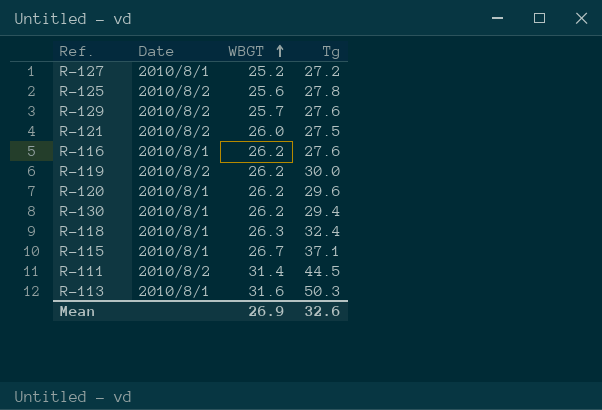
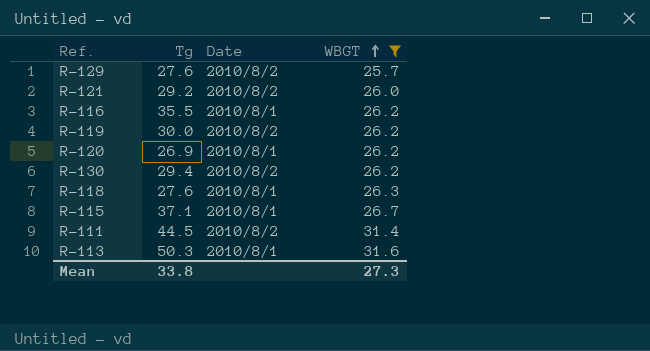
filter: none -> WBGT >= 25.7
column Tg | position: 4 -> 2
R-121 | Tg: 27.5 -> 29.2
R-116 | Tg: 27.6 -> 35.5
R-120 | Tg: 29.6 -> 26.9
R-130 | Date: 2010/8/1 -> 2010/8/2
R-118 | Tg: 32.4 -> 27.6
Mean | Tg: 32.6 -> 33.8
Mean | WBGT: 26.9 -> 27.3

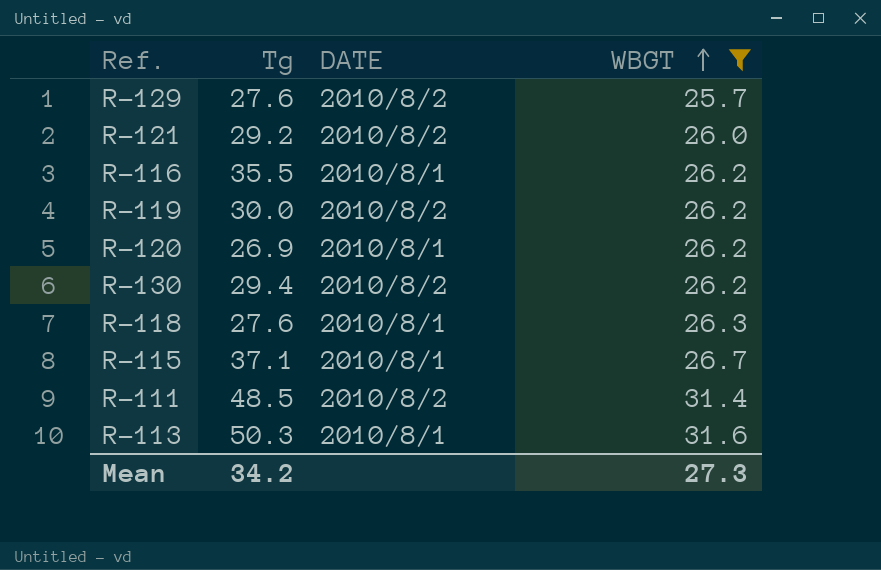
column name: Date -> DATE
R-111 | Tg: 44.5 -> 48.5
Mean | Tg: 33.8 -> 34.2

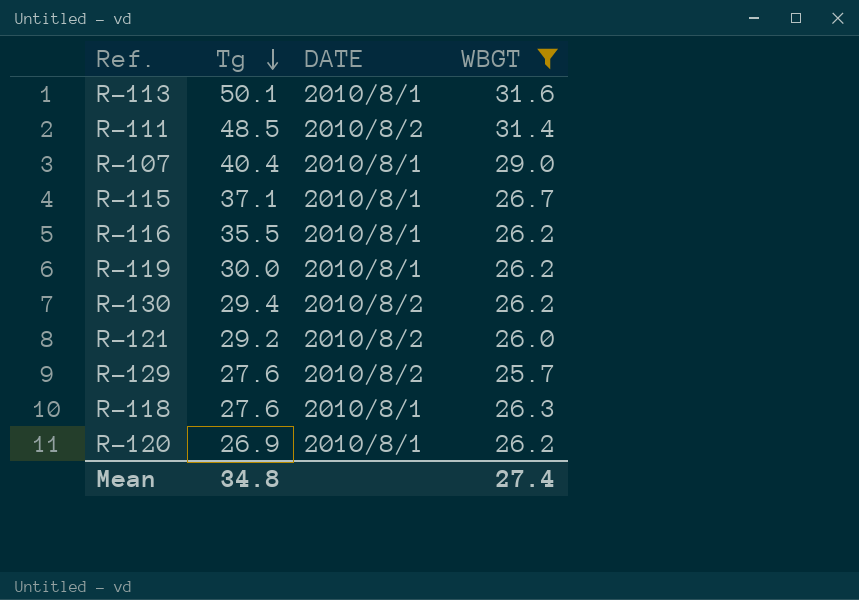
row order: WBGT ascending -> Tg descending
R-113 | Tg: 50.3 -> 50.1
row R-107: none -> 40.4 | 2010/8/1 | 29.0
R-119 | DATE: 2010/8/2 -> 2010/8/1
Mean | Tg: 34.2 -> 34.8
Mean | WBGT: 27.3 -> 27.4

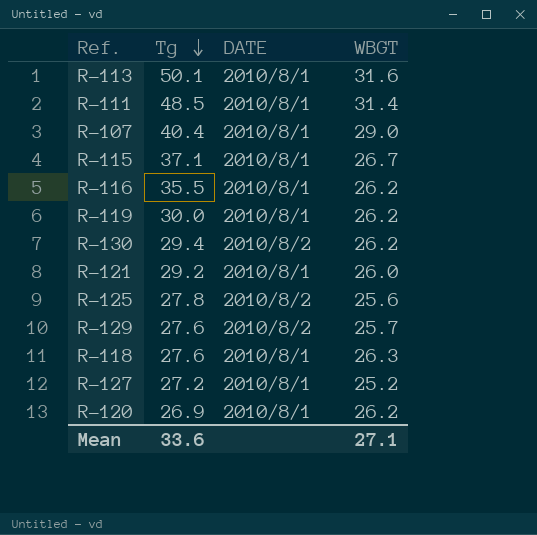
filter: WBGT >= 25.7 -> none
R-111 | DATE: 2010/8/2 -> 2010/8/1
R-121 | DATE: 2010/8/2 -> 2010/8/1
Mean | Tg: 34.8 -> 33.6
Mean | WBGT: 27.4 -> 27.1

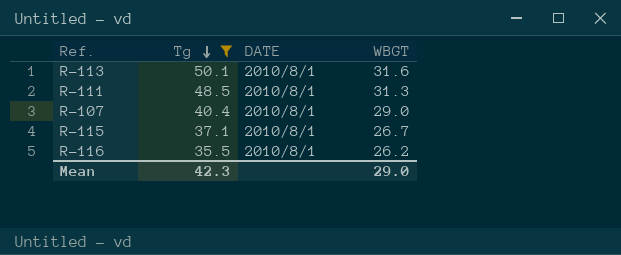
filter: none -> Tg >= 35.5
R-111 | WBGT: 31.4 -> 31.3
Mean | Tg: 33.6 -> 42.3
Mean | WBGT: 27.1 -> 29.0

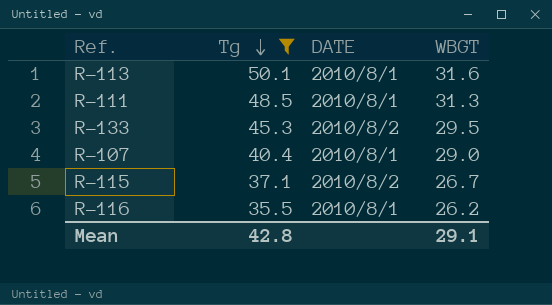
row R-133: none -> 45.3 | 2010/8/2 | 29.5
R-115 | DATE: 2010/8/1 -> 2010/8/2
Mean | Tg: 42.3 -> 42.8
Mean | WBGT: 29.0 -> 29.1

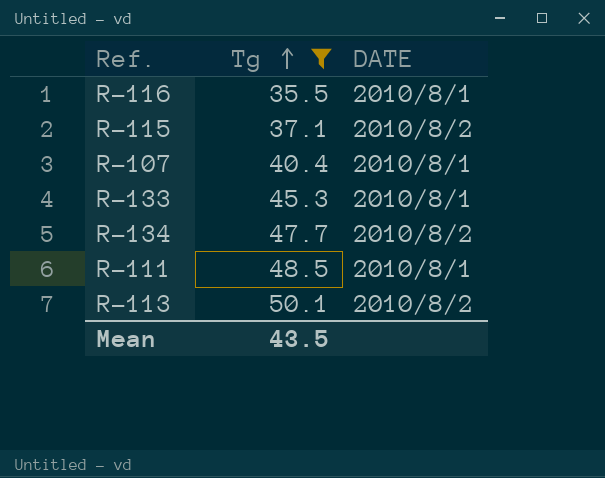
row order: Tg descending -> Tg ascending
column WBGT | position: 4 -> none
R-133 | DATE: 2010/8/2 -> 2010/8/1
row R-134: none -> 47.7 | 2010/8/2
R-113 | DATE: 2010/8/1 -> 2010/8/2
Mean | Tg: 42.8 -> 43.5

